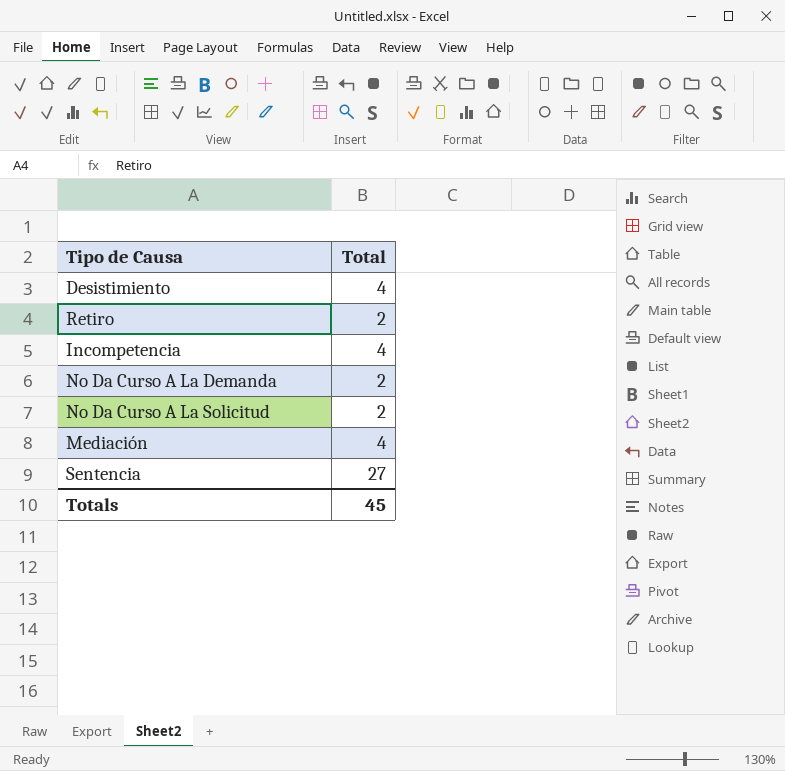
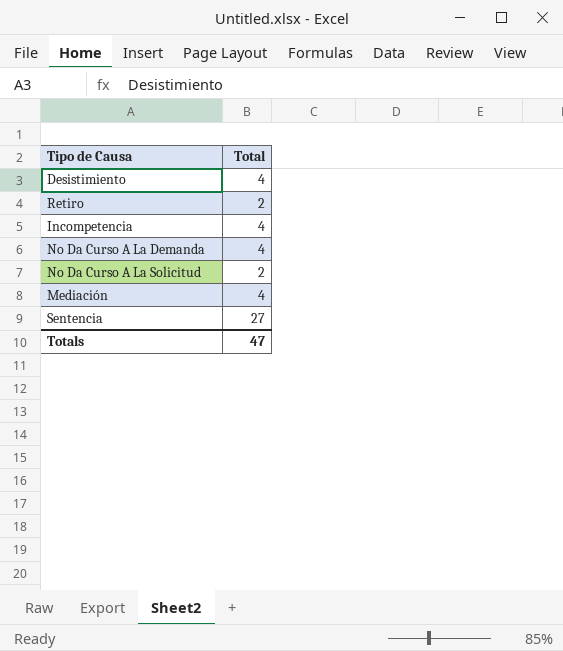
No Da Curso A La Demanda | Total: 2 -> 4
Totals | Total: 45 -> 47

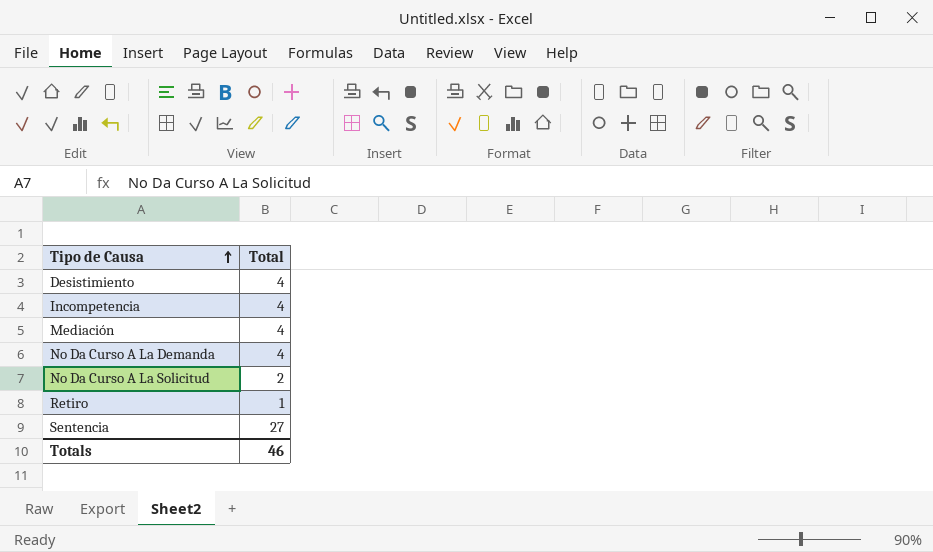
row order: none -> Tipo de Causa ascending
Retiro | Total: 2 -> 1
Totals | Total: 47 -> 46

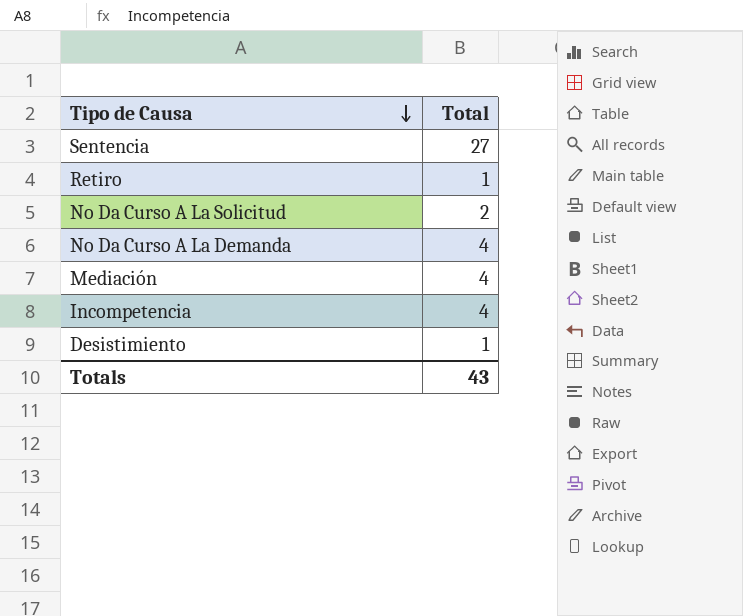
row order: Tipo de Causa ascending -> Tipo de Causa descending
Desistimiento | Total: 4 -> 1
Totals | Total: 46 -> 43

